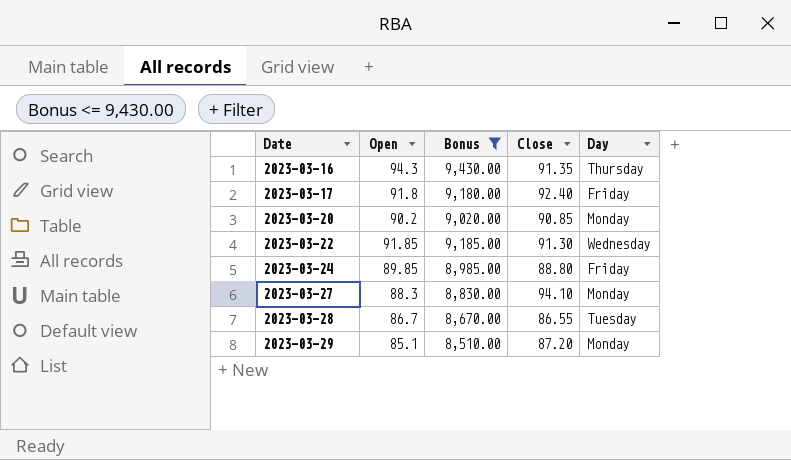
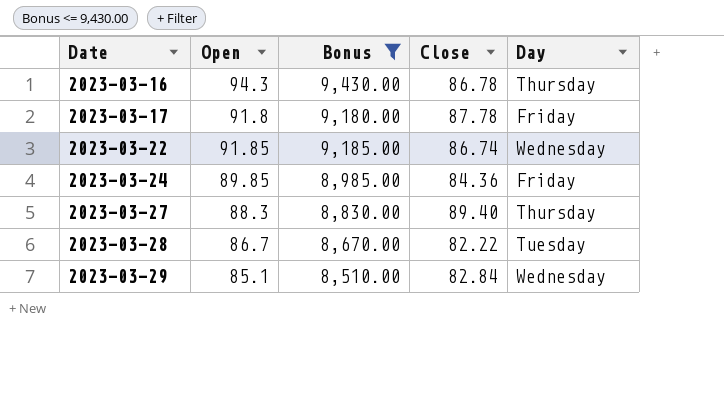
row 2023-03-20: 90.2 | 9,020.00 | 90.85 | Monday -> none
2023-03-16 | Close: 91.35 -> 86.78
2023-03-17 | Close: 92.40 -> 87.78
2023-03-22 | Close: 91.30 -> 86.74
2023-03-24 | Close: 88.80 -> 84.36
2023-03-27 | Close: 94.10 -> 89.40
2023-03-27 | Day: Monday -> Thursday
2023-03-28 | Close: 86.55 -> 82.22
2023-03-29 | Close: 87.20 -> 82.84
2023-03-29 | Day: Monday -> Wednesday

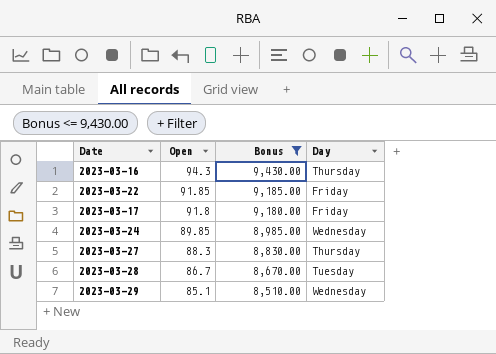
row order: Date ascending -> Open descending
column Close | position: 4 -> none
2023-03-22 | Day: Wednesday -> Friday
2023-03-24 | Day: Friday -> Wednesday

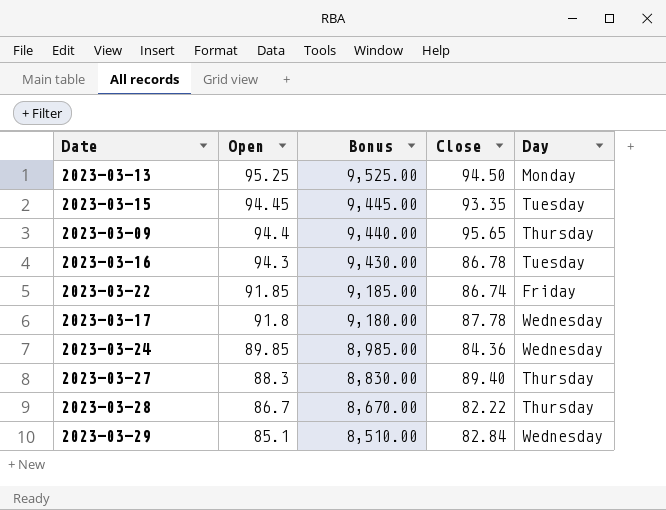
filter: Bonus <= 9,430.00 -> none
column Close | position: none -> 4
2023-03-16 | Day: Thursday -> Tuesday
2023-03-17 | Day: Friday -> Wednesday
2023-03-28 | Day: Tuesday -> Thursday

